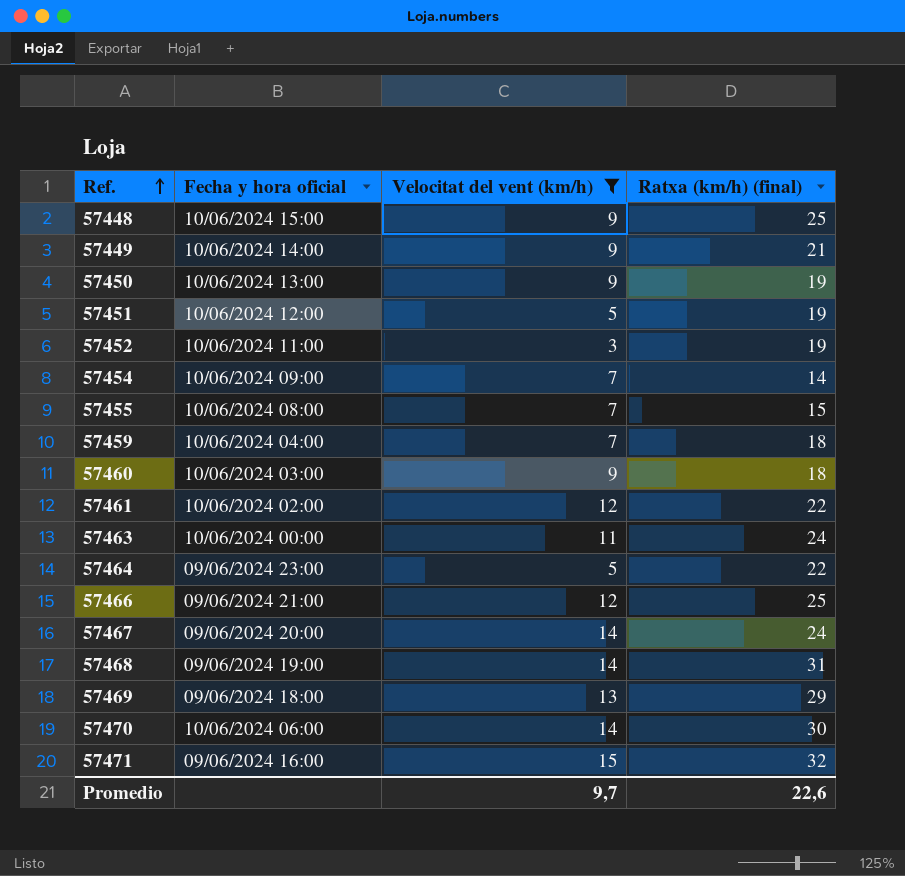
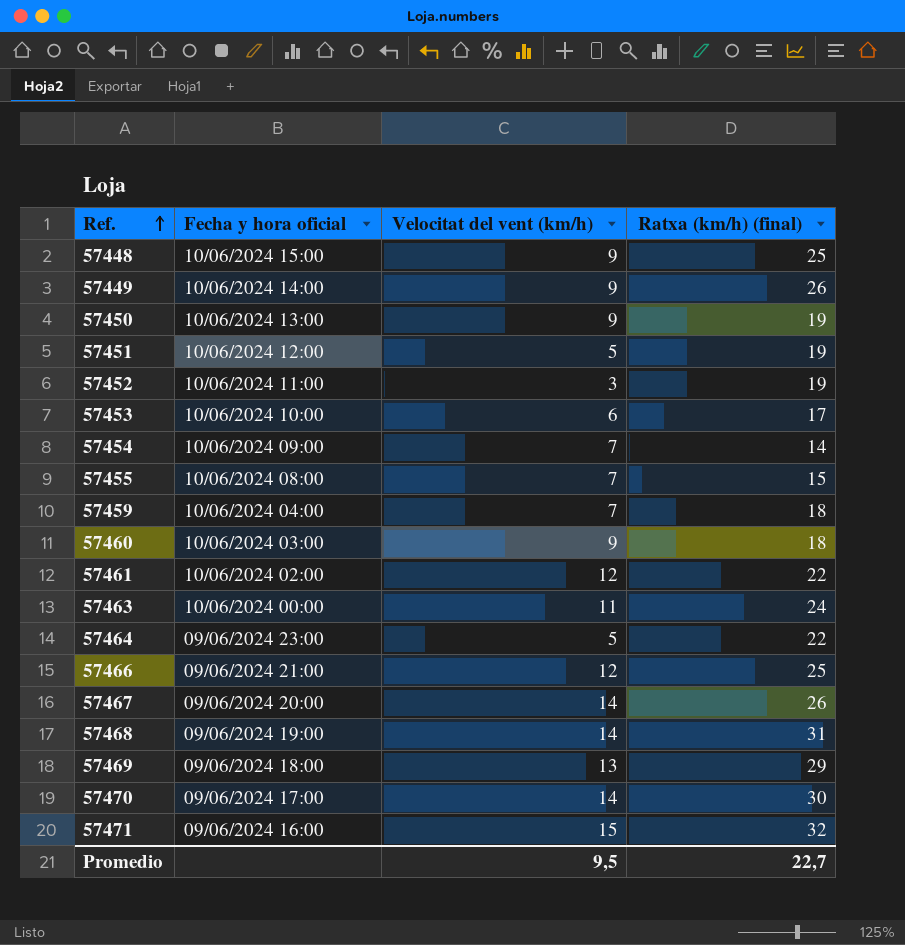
filter: Velocitat del vent (km/h) != 6 -> none
57449 | Ratxa (km/h) (final): 21 -> 26
57467 | Ratxa (km/h) (final): 24 -> 26
57470 | Fecha y hora oficial: 10/06/2024 06:00 -> 09/06/2024 17:00
Promedio | Velocitat del vent (km/h): 9,7 -> 9,5
Promedio | Ratxa (km/h) (final): 22,6 -> 22,7

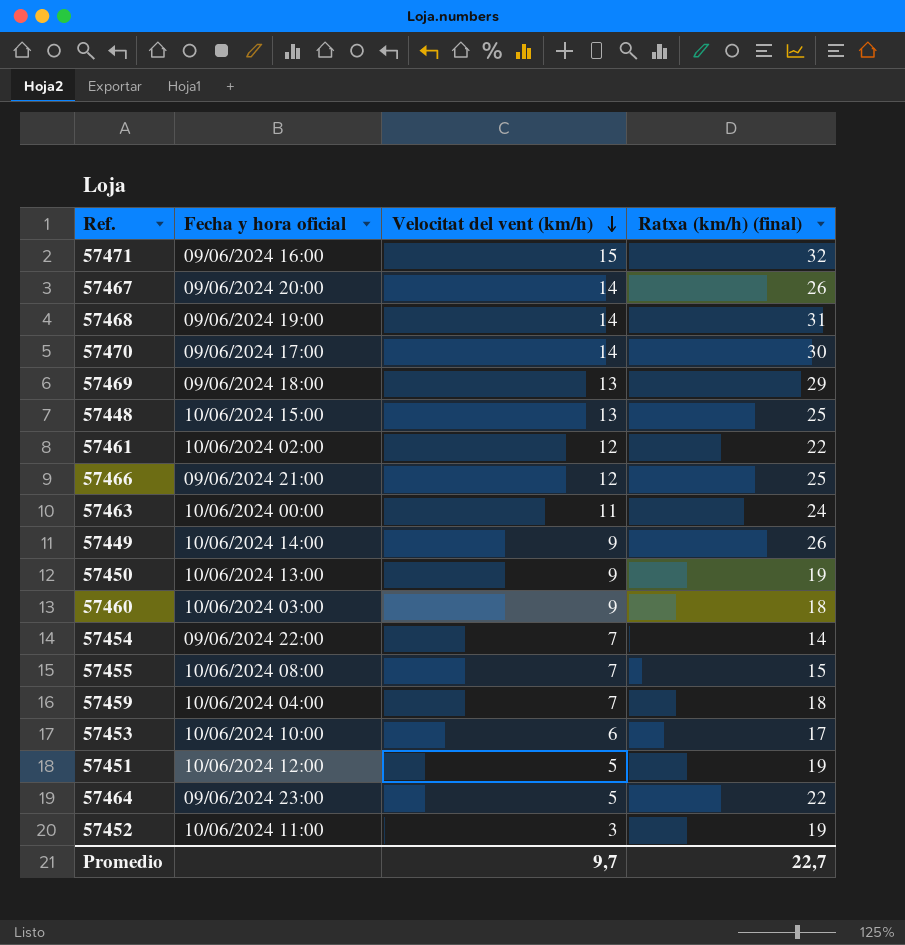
row order: Ref. ascending -> Velocitat del vent (km/h) descending
57448 | Velocitat del vent (km/h): 9 -> 13
57454 | Fecha y hora oficial: 10/06/2024 09:00 -> 09/06/2024 22:00
Promedio | Velocitat del vent (km/h): 9,5 -> 9,7

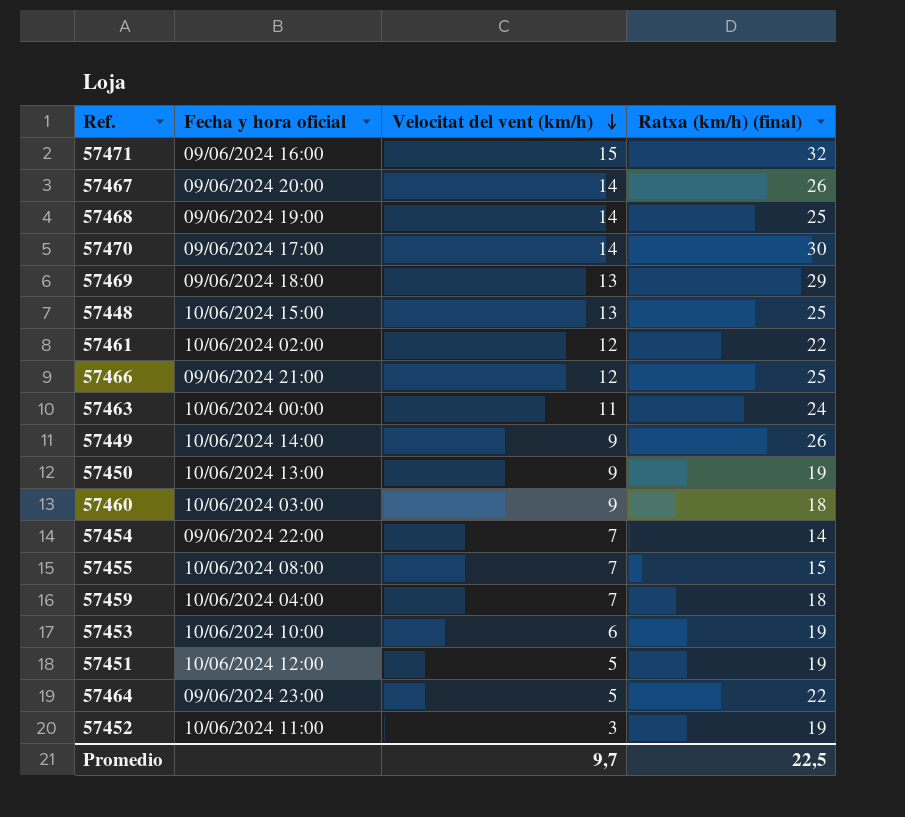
57468 | Ratxa (km/h) (final): 31 -> 25
57453 | Ratxa (km/h) (final): 17 -> 19
Promedio | Ratxa (km/h) (final): 22,7 -> 22,5

